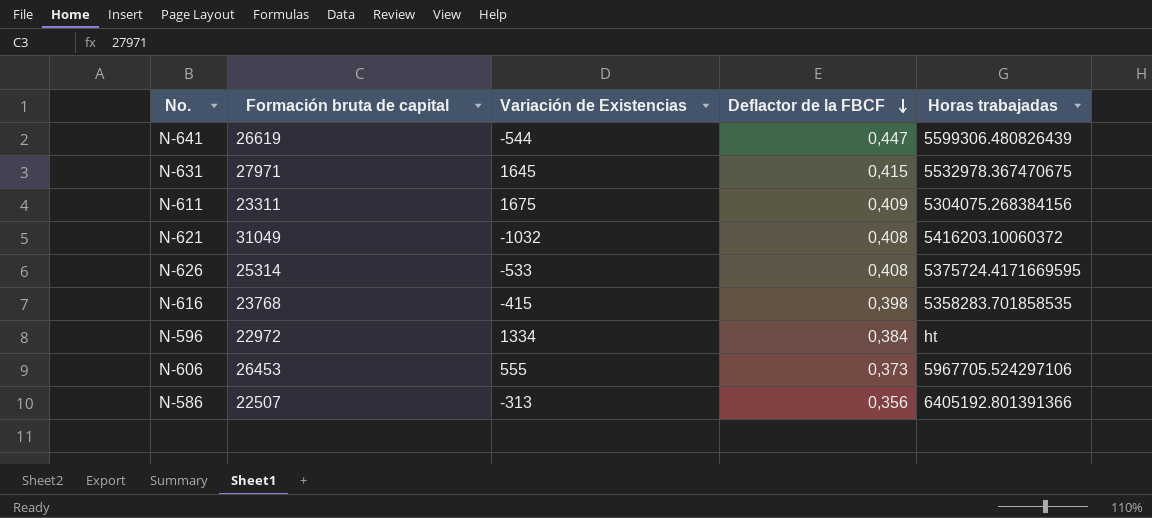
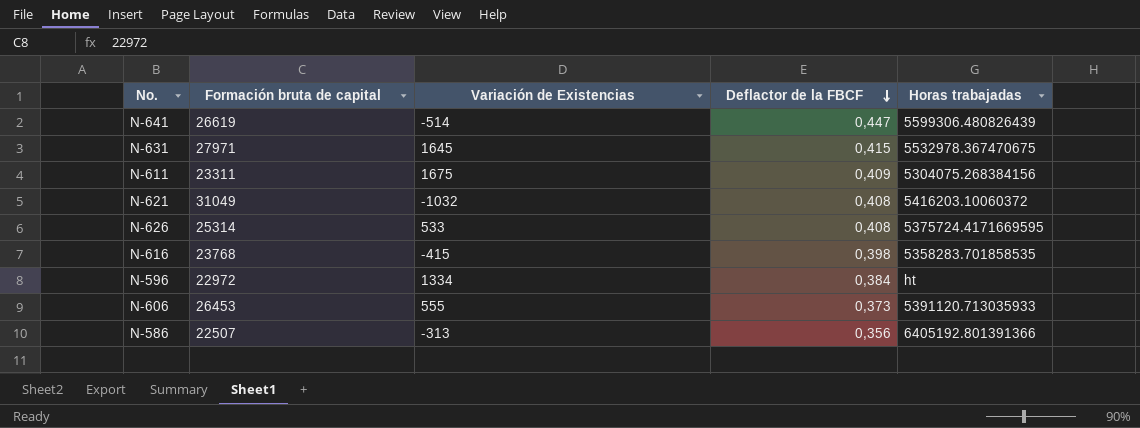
N-641 | Variación de Existencias: -544 -> -514
N-626 | Variación de Existencias: -533 -> 533
N-606 | Horas trabajadas: 5967705.524297106 -> 5391120.713035933

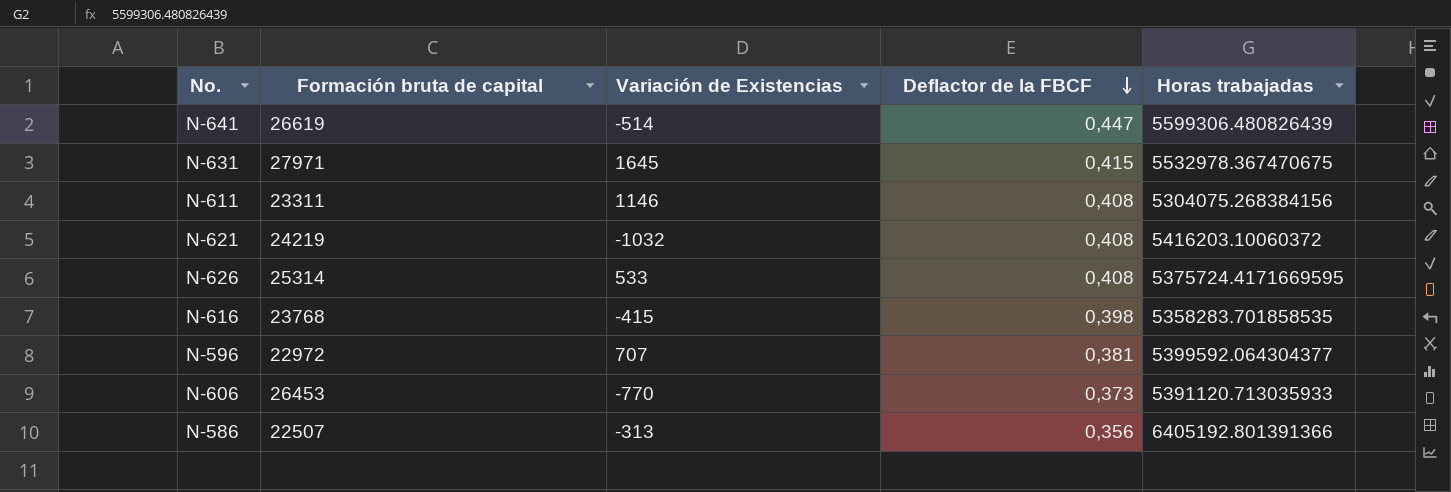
N-611 | Variación de Existencias: 1675 -> 1146
N-611 | Deflactor de la FBCF: 0,409 -> 0,408
N-621 | Formación bruta de capital: 31049 -> 24219
N-596 | Variación de Existencias: 1334 -> 707
N-596 | Deflactor de la FBCF: 0,384 -> 0,381
N-596 | Horas trabajadas: ht -> 5399592.064304377
N-606 | Variación de Existencias: 555 -> -770

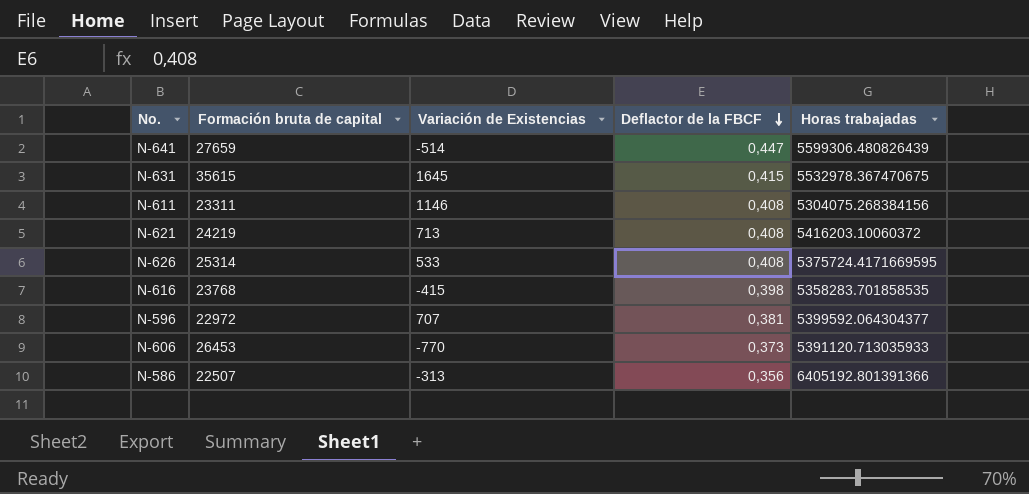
N-641 | Formación bruta de capital: 26619 -> 27659
N-631 | Formación bruta de capital: 27971 -> 35615
N-621 | Variación de Existencias: -1032 -> 713

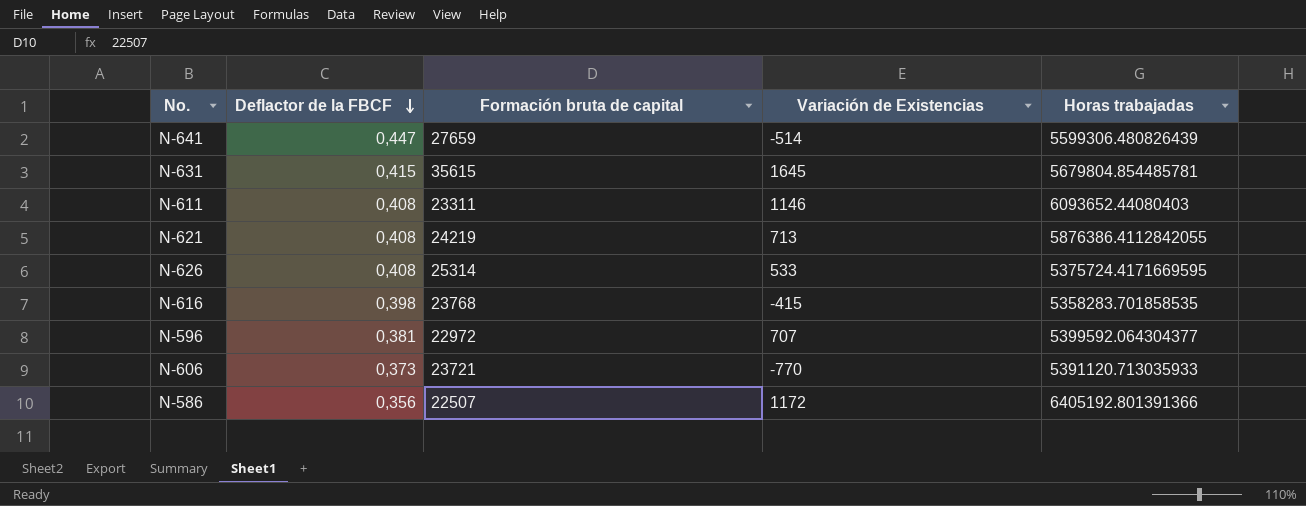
column Deflactor de la FBCF | position: 4 -> 2
N-631 | Horas trabajadas: 5532978.367470675 -> 5679804.854485781
N-611 | Horas trabajadas: 5304075.268384156 -> 6093652.44080403
N-621 | Horas trabajadas: 5416203.10060372 -> 5876386.4112842055
N-606 | Formación bruta de capital: 26453 -> 23721
N-586 | Variación de Existencias: -313 -> 1172

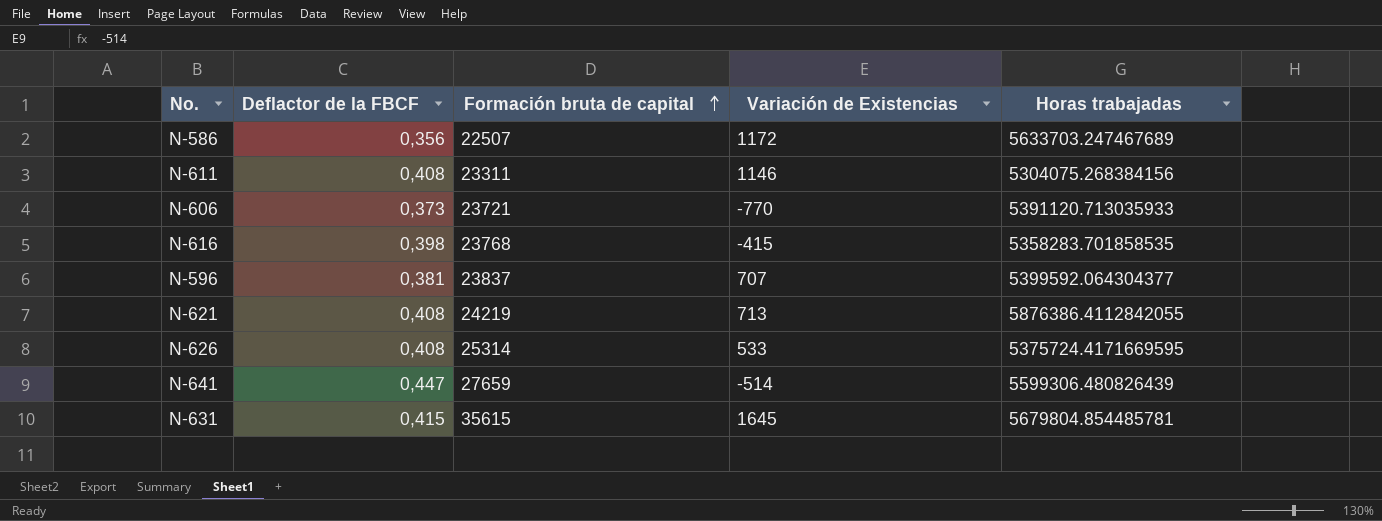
row order: Deflactor de la FBCF descending -> Formación bruta de capital ascending
N-586 | Horas trabajadas: 6405192.801391366 -> 5633703.247467689
N-611 | Horas trabajadas: 6093652.44080403 -> 5304075.268384156
N-596 | Formación bruta de capital: 22972 -> 23837

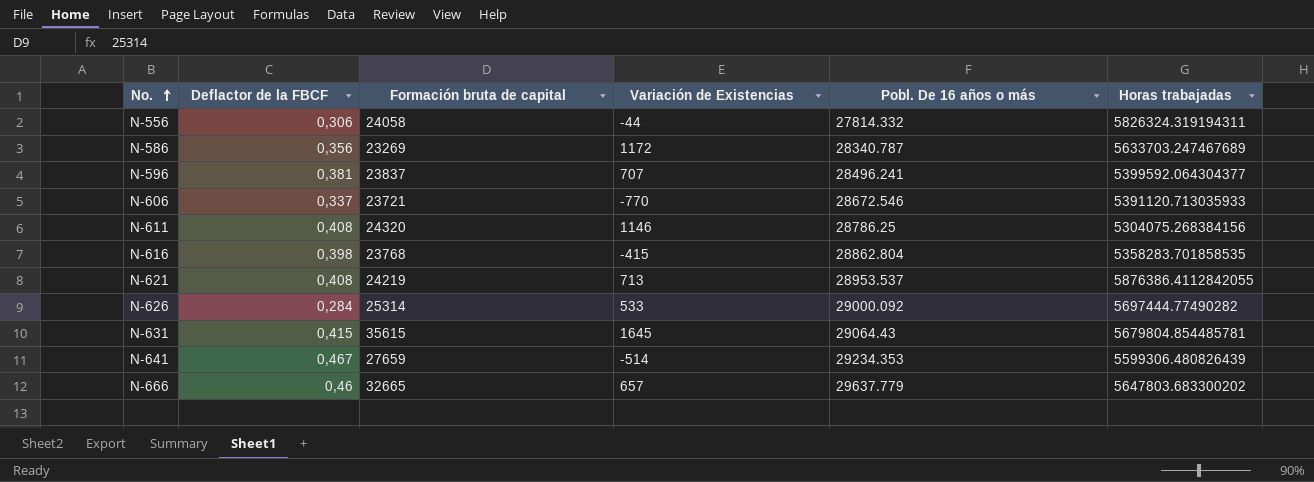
row order: Formación bruta de capital ascending -> No. ascending
column Pobl. De 16 años o más | position: none -> 5
row N-556: none -> 0,306 | 24058 | -44 | 27814.332 | 5826324.319194311
N-586 | Formación bruta de capital: 22507 -> 23269
N-606 | Deflactor de la FBCF: 0,373 -> 0,337
N-611 | Formación bruta de capital: 23311 -> 24320
N-626 | Deflactor de la FBCF: 0,408 -> 0,284
N-626 | Horas trabajadas: 5375724.4171669595 -> 5697444.77490282
N-641 | Deflactor de la FBCF: 0,447 -> 0,467
row N-666: none -> 0,46 | 32665 | 657 | 29637.779 | 5647803.683300202

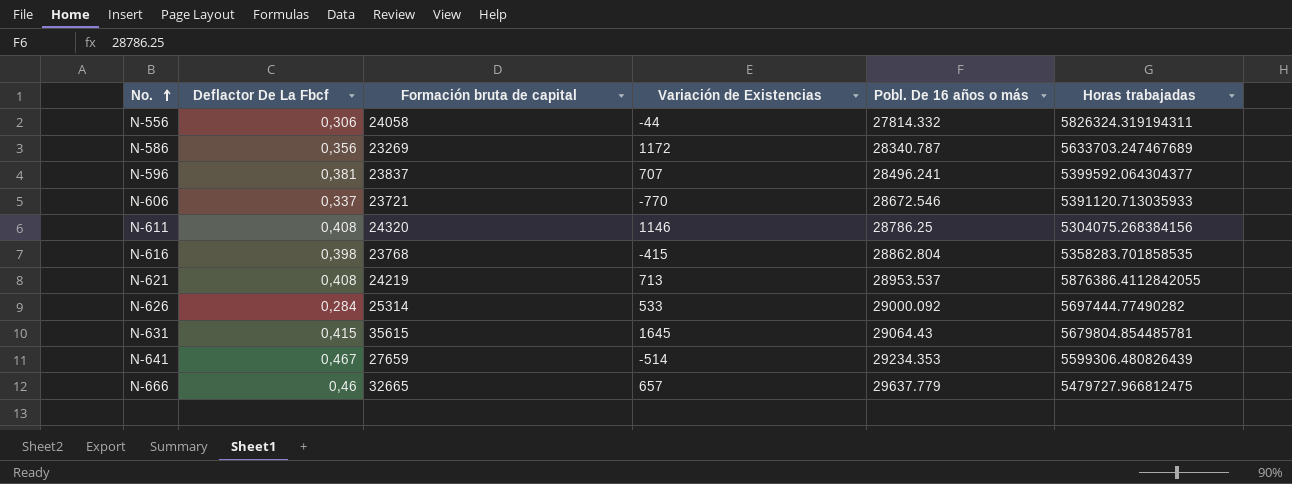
column name: Deflactor de la FBCF -> Deflactor De La Fbcf
N-666 | Horas trabajadas: 5647803.683300202 -> 5479727.966812475

